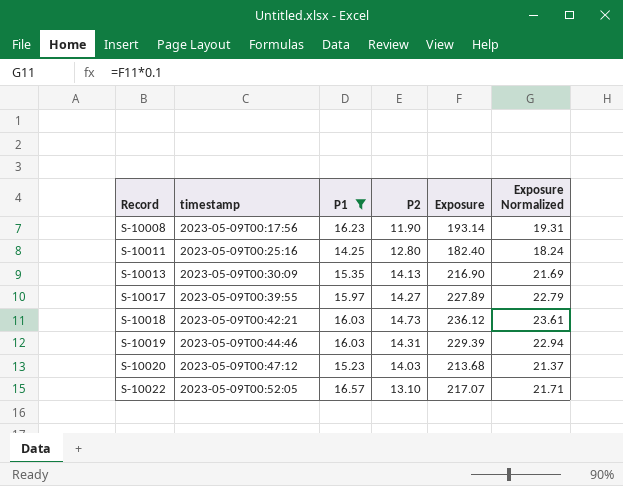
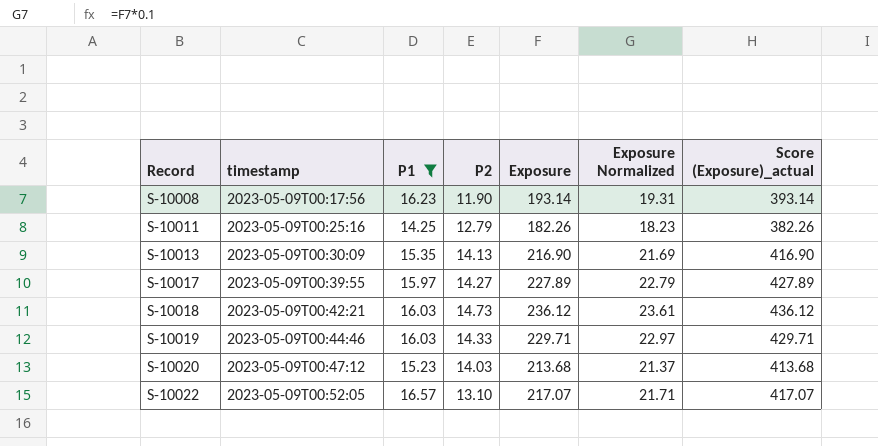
column Score (Exposure)_actual | formula: none -> [Exposure] + 200
S-10011 | P2: 12.80 -> 12.79
S-10011 | Exposure: 182.40 -> 182.26
S-10011 | Exposure Normalized: 18.24 -> 18.23
S-10019 | P2: 14.31 -> 14.33
S-10019 | Exposure: 229.39 -> 229.71
S-10019 | Exposure Normalized: 22.94 -> 22.97

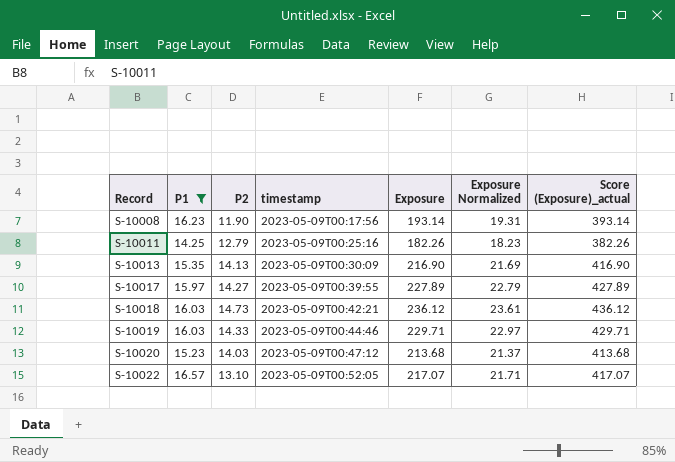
column timestamp | position: 2 -> 4

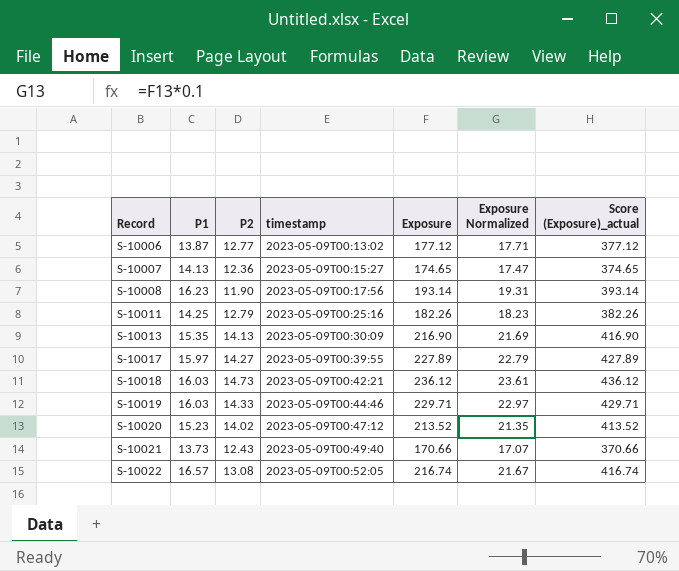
filter: P1 >= 14.25 -> none
S-10020 | P2: 14.03 -> 14.02
S-10020 | Exposure: 213.68 -> 213.52
S-10020 | Exposure Normalized: 21.37 -> 21.35
S-10020 | Score (Exposure)_actual: 413.68 -> 413.52
S-10022 | P2: 13.10 -> 13.08
S-10022 | Exposure: 217.07 -> 216.74
S-10022 | Exposure Normalized: 21.71 -> 21.67
S-10022 | Score (Exposure)_actual: 417.07 -> 416.74

